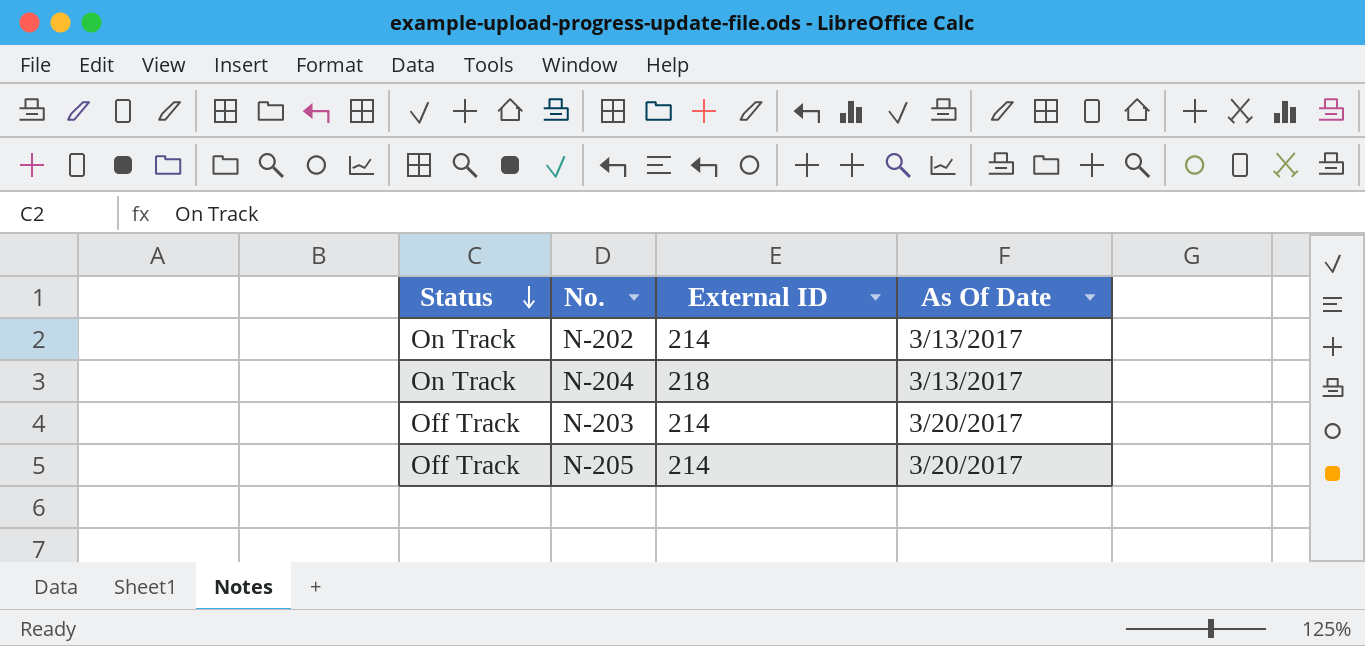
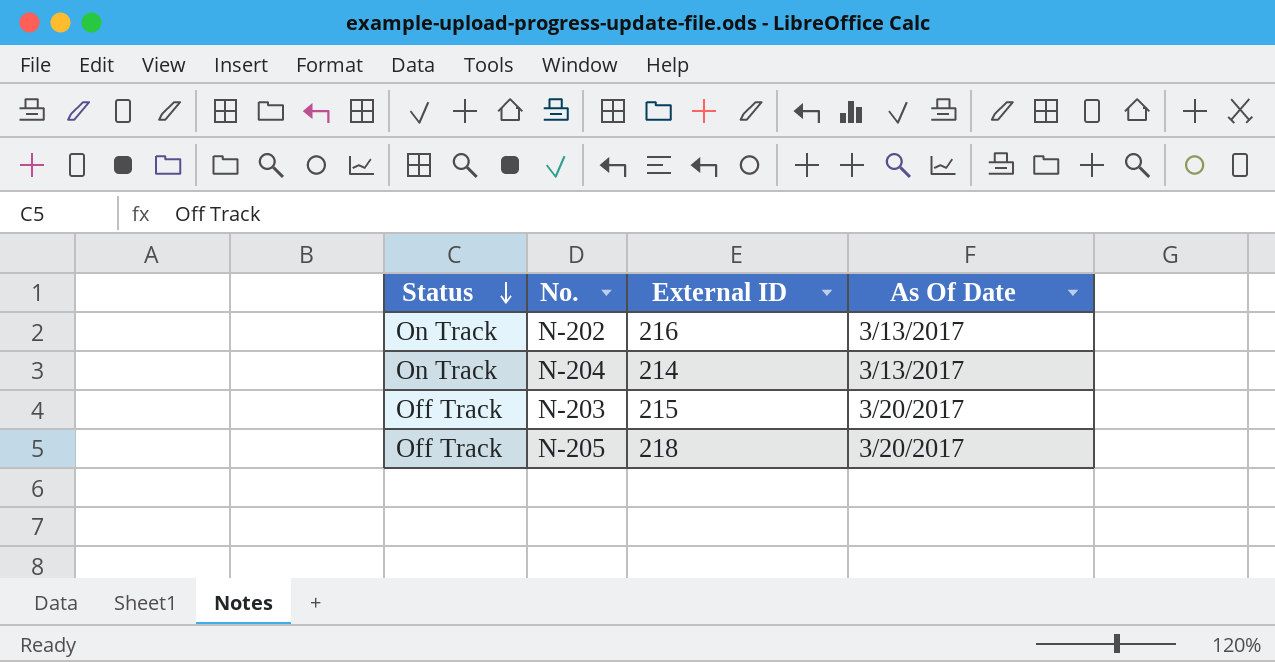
N-202 | External ID: 214 -> 216
N-204 | External ID: 218 -> 214
N-203 | External ID: 214 -> 215
N-205 | External ID: 214 -> 218

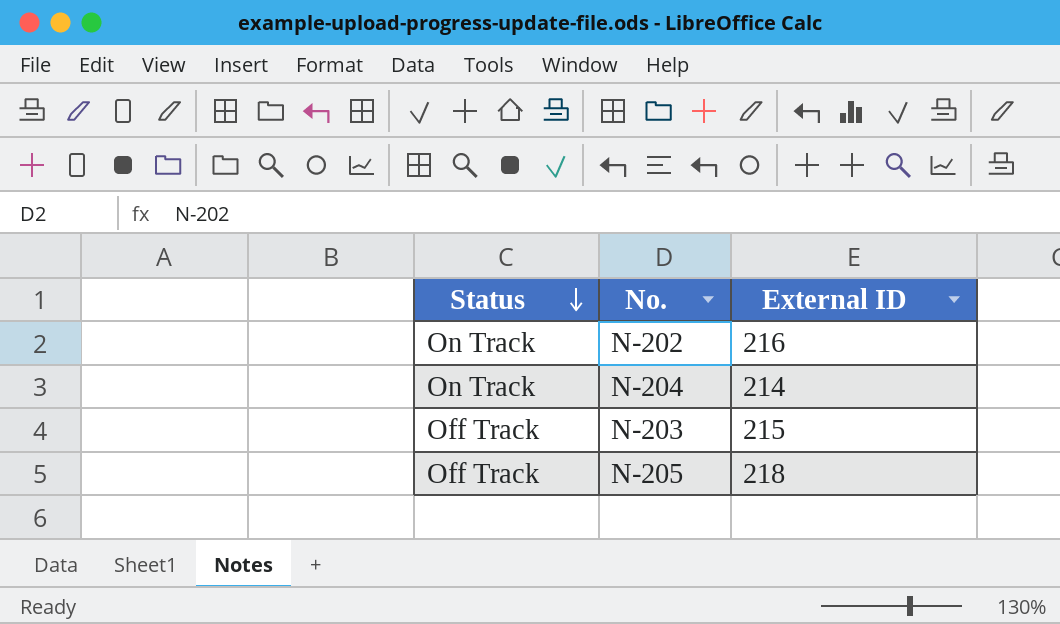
column As Of Date | position: 4 -> none

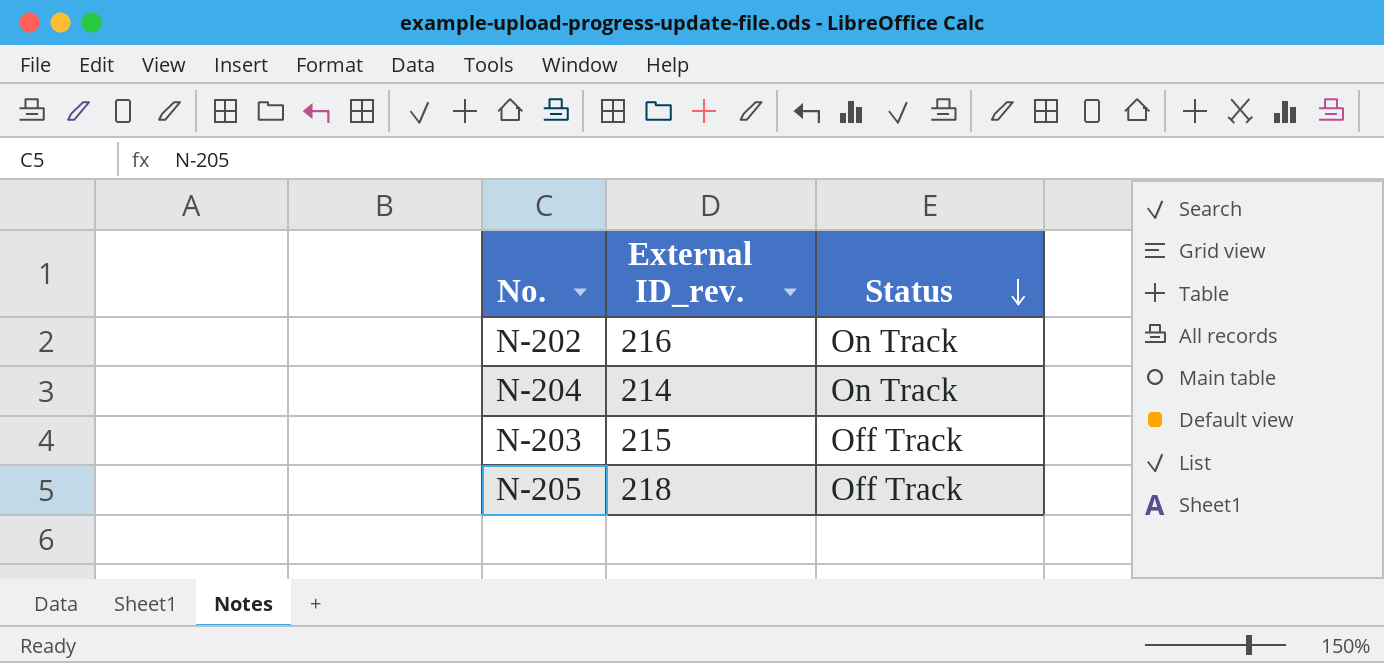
column name: External ID -> External ID_rev.
column Status | position: 1 -> 3

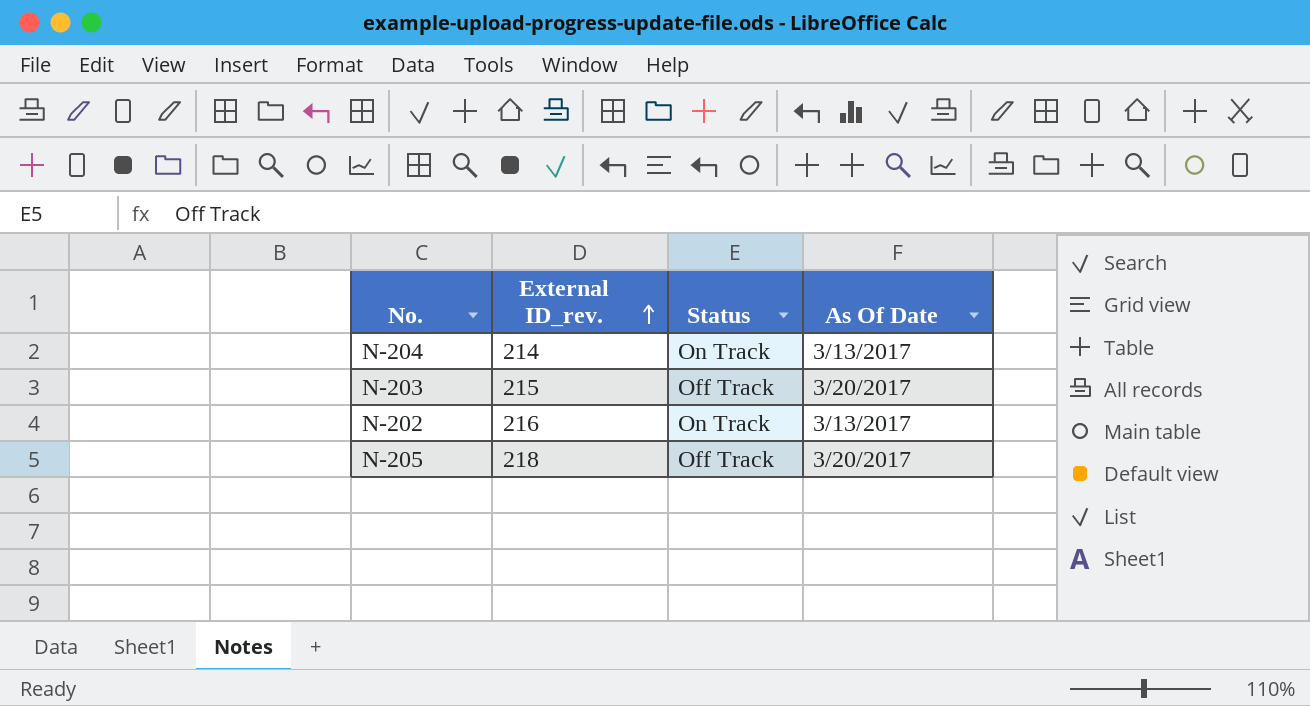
row order: Status descending -> External ID_rev. ascending
column As Of Date | position: none -> 4

